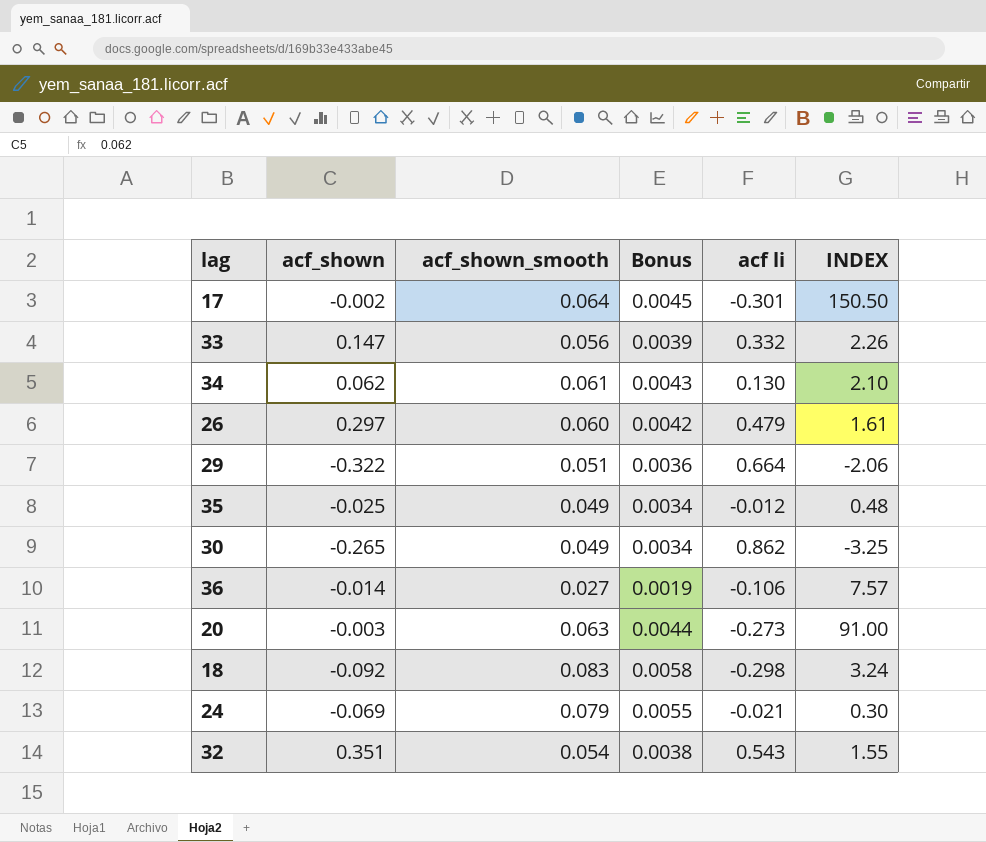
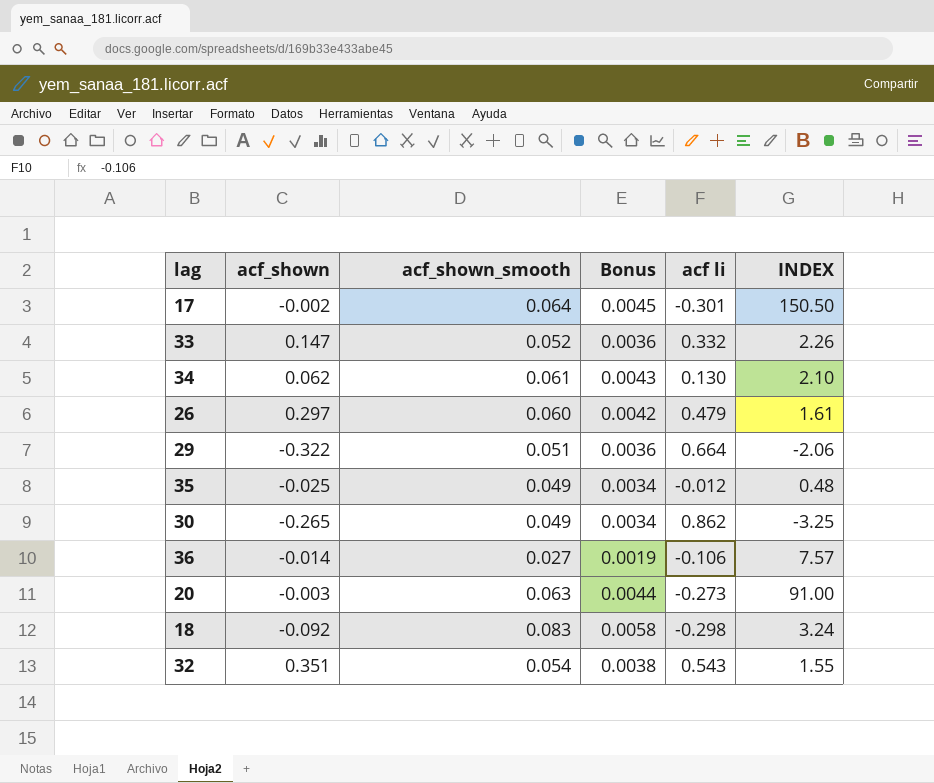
row 24: -0.069 | 0.079 | 0.0055 | -0.021 | 0.30 -> none
33 | acf_shown_smooth: 0.056 -> 0.052
33 | Bonus: 0.0039 -> 0.0036

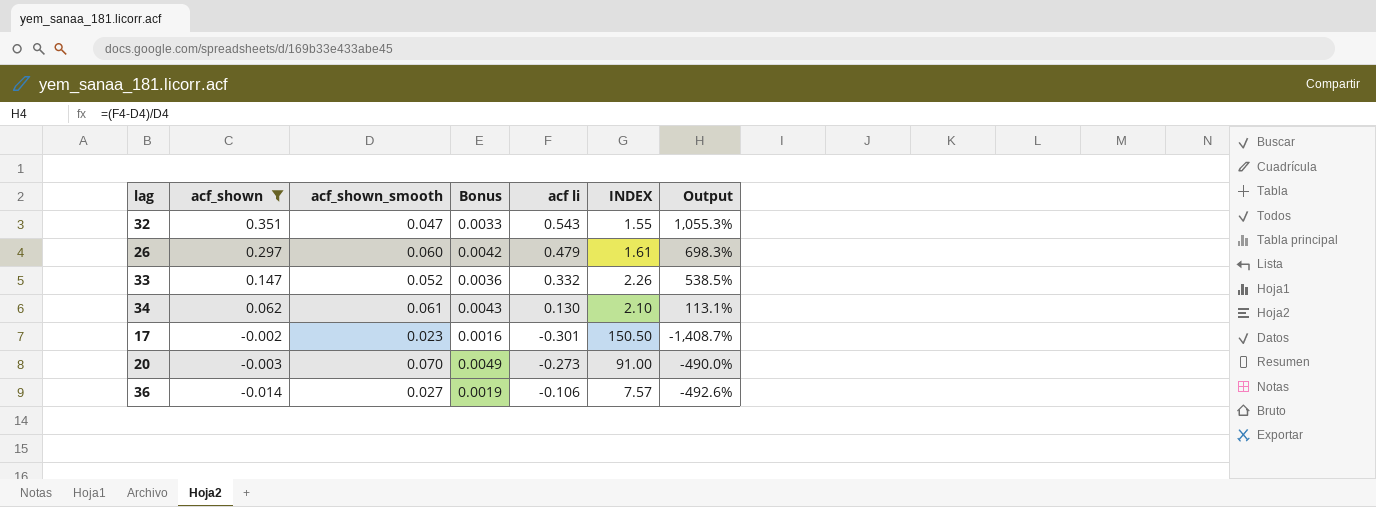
filter: none -> acf_shown >= -0.014
row order: none -> acf_shown descending
column Output | formula: none -> ([acf li] - [acf_shown_smooth]) / [acf_shown_smooth]
32 | acf_shown_smooth: 0.054 -> 0.047
32 | Bonus: 0.0038 -> 0.0033
17 | acf_shown_smooth: 0.064 -> 0.023
17 | Bonus: 0.0045 -> 0.0016
20 | acf_shown_smooth: 0.063 -> 0.070
20 | Bonus: 0.0044 -> 0.0049

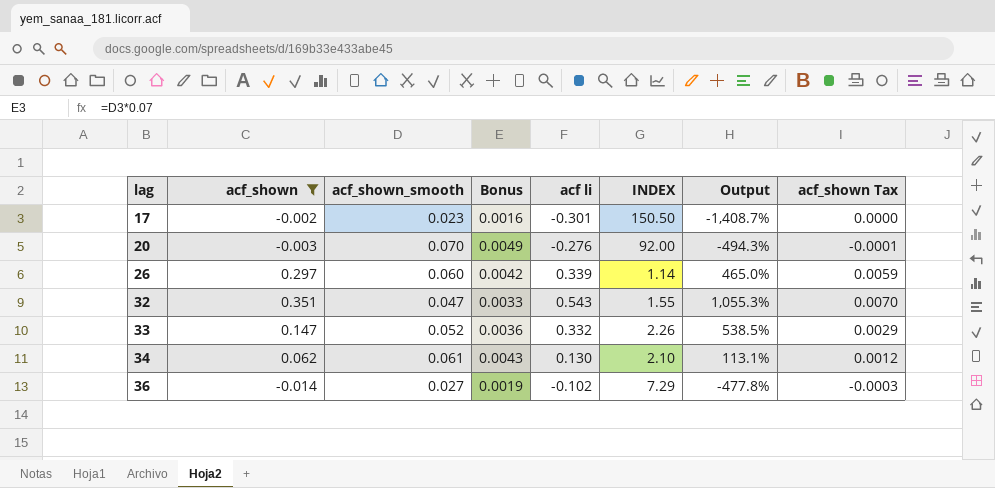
row order: acf_shown descending -> lag ascending
column acf_shown Tax | formula: none -> [acf_shown] * 0.02
20 | acf li: -0.273 -> -0.276
20 | INDEX: 91.00 -> 92.00
20 | Output: -490.0% -> -494.3%
26 | acf li: 0.479 -> 0.339
26 | INDEX: 1.61 -> 1.14
26 | Output: 698.3% -> 465.0%
36 | acf li: -0.106 -> -0.102
36 | INDEX: 7.57 -> 7.29
36 | Output: -492.6% -> -477.8%

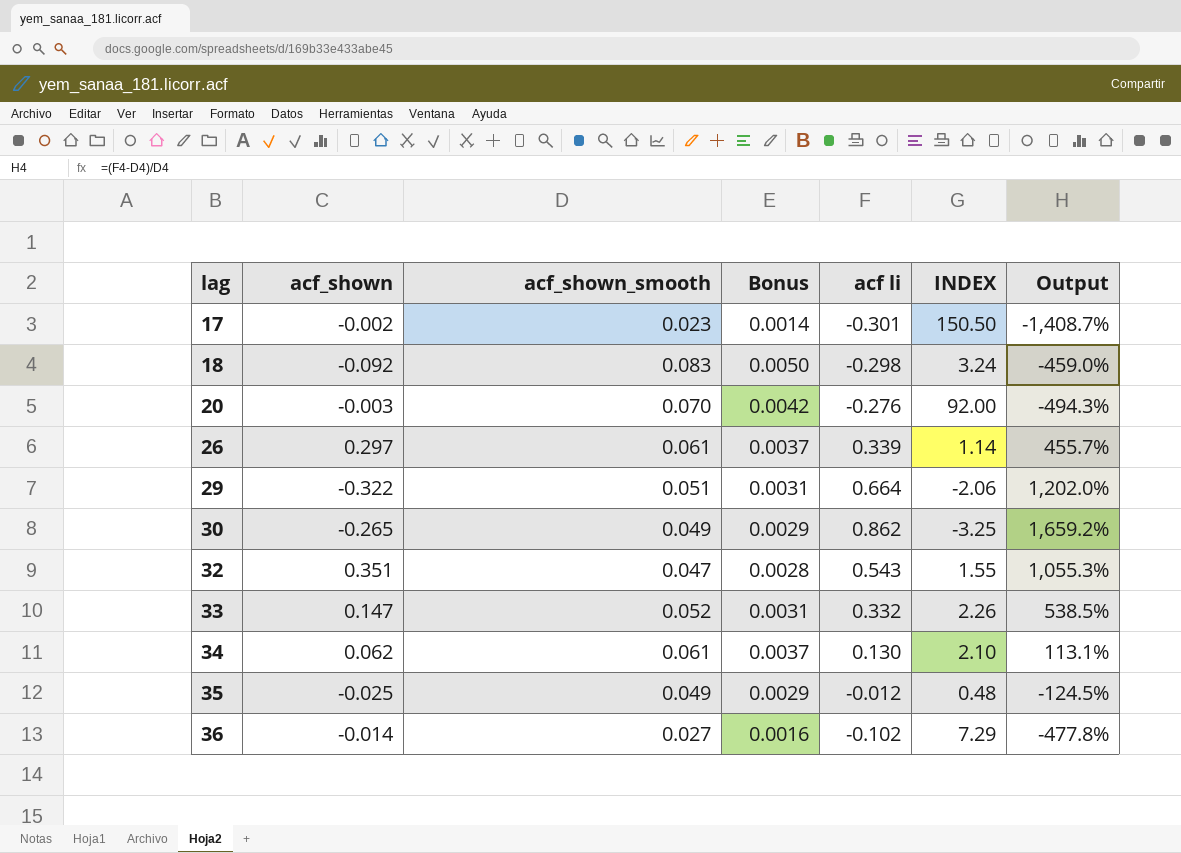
filter: acf_shown >= -0.014 -> none
column acf_shown Tax | formula: [acf_shown] * 0.02 -> none
column Bonus | formula: [acf_shown_smooth] * 0.07 -> [acf_shown_smooth] * 0.06
26 | acf_shown_smooth: 0.060 -> 0.061
26 | Output: 465.0% -> 455.7%

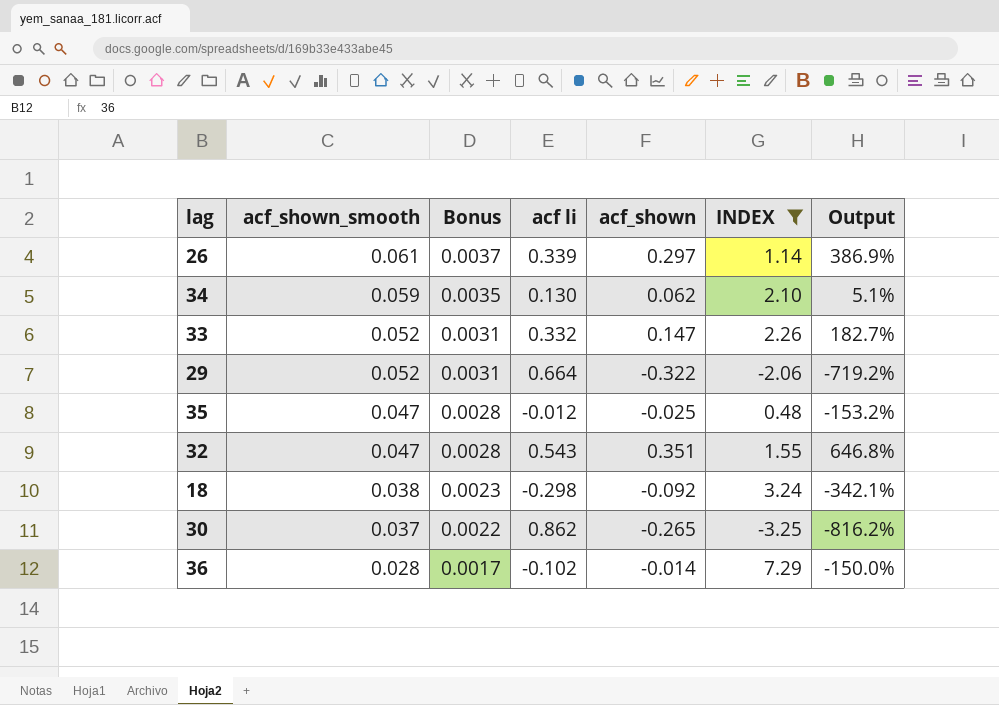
filter: none -> INDEX <= 7.29
row order: lag ascending -> acf_shown_smooth descending
column acf_shown | position: 2 -> 5
column Output | formula: ([acf li] - [acf_shown_smooth]) / [acf_shown_smooth] -> ([acf_shown] - [acf_shown_smooth]) / [acf_shown_smooth]
34 | acf_shown_smooth: 0.061 -> 0.059
34 | Bonus: 0.0037 -> 0.0035
29 | acf_shown_smooth: 0.051 -> 0.052
35 | acf_shown_smooth: 0.049 -> 0.047
35 | Bonus: 0.0029 -> 0.0028
18 | acf_shown_smooth: 0.083 -> 0.038
18 | Bonus: 0.0050 -> 0.0023
30 | acf_shown_smooth: 0.049 -> 0.037
30 | Bonus: 0.0029 -> 0.0022
36 | acf_shown_smooth: 0.027 -> 0.028
36 | Bonus: 0.0016 -> 0.0017

